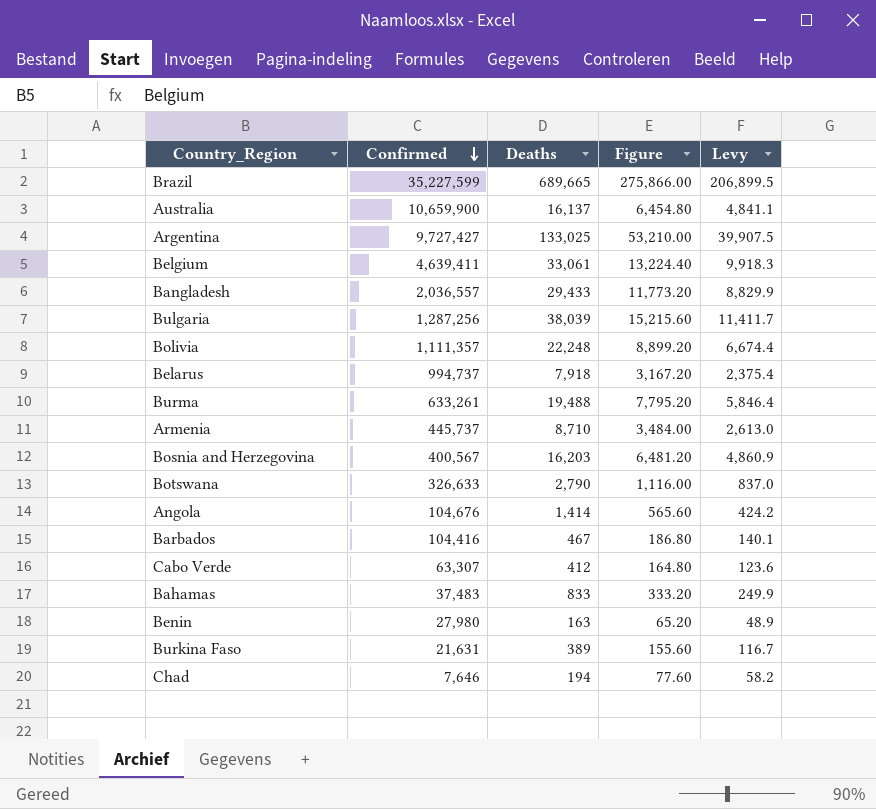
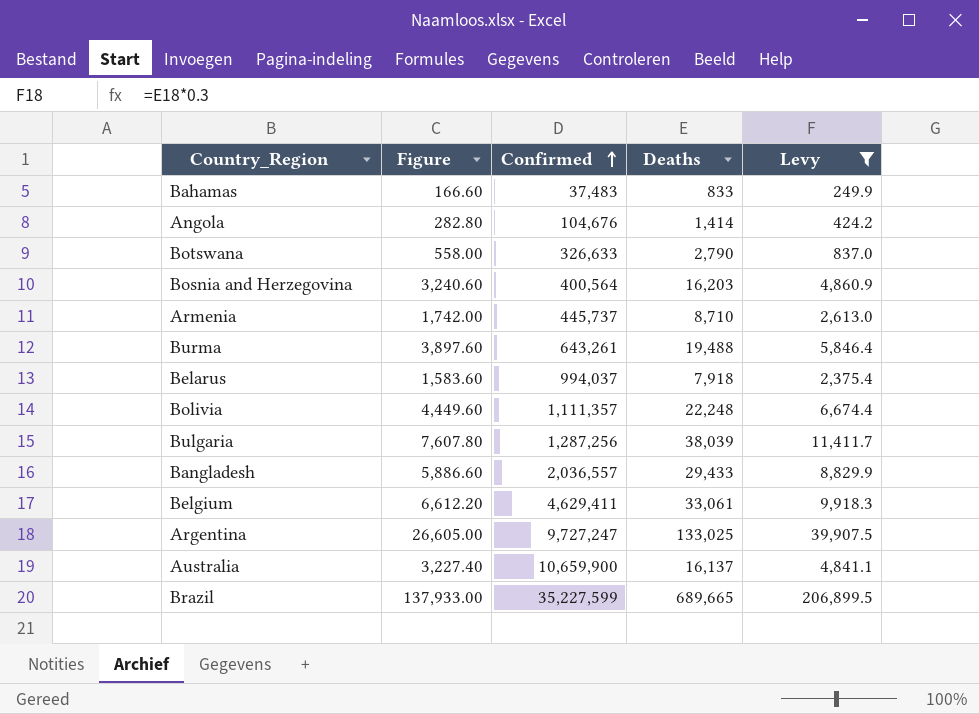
filter: none -> Levy >= 249.9
row order: Confirmed descending -> Confirmed ascending
column Figure | formula: [Deaths] * 0.4 -> [Deaths] * 0.2
column Figure | position: 4 -> 2
Bosnia and Herzegovina | Confirmed: 400,567 -> 400,564
Burma | Confirmed: 633,261 -> 643,261
Belarus | Confirmed: 994,737 -> 994,037
Belgium | Confirmed: 4,639,411 -> 4,629,411
Argentina | Confirmed: 9,727,427 -> 9,727,247

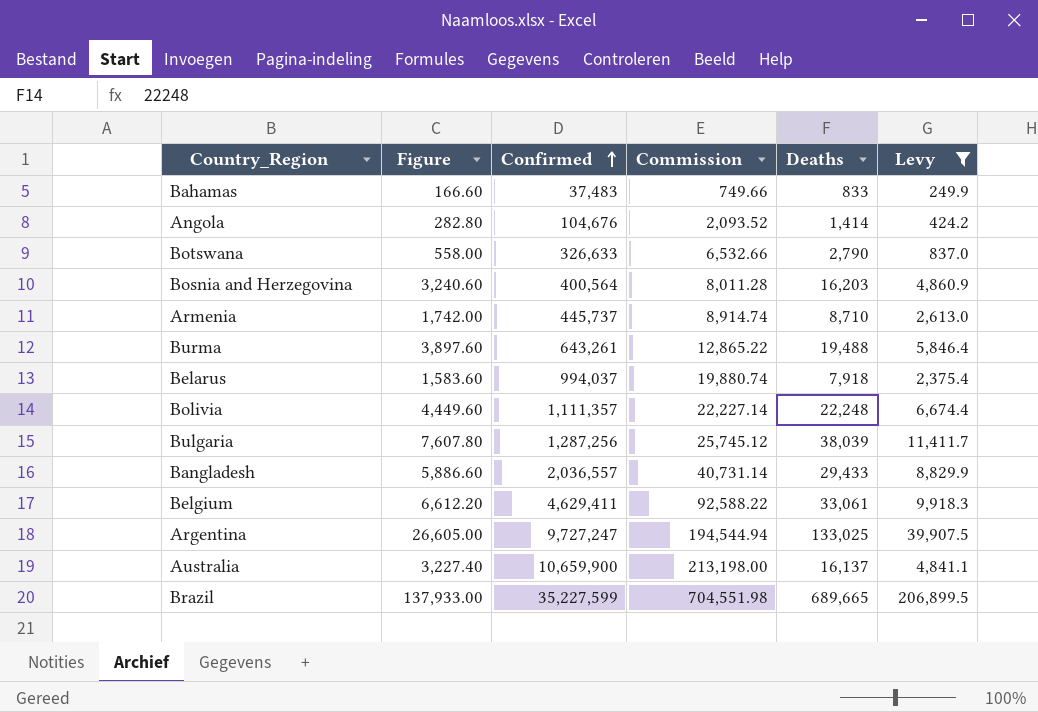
column Commission | formula: none -> [Confirmed] * 0.02

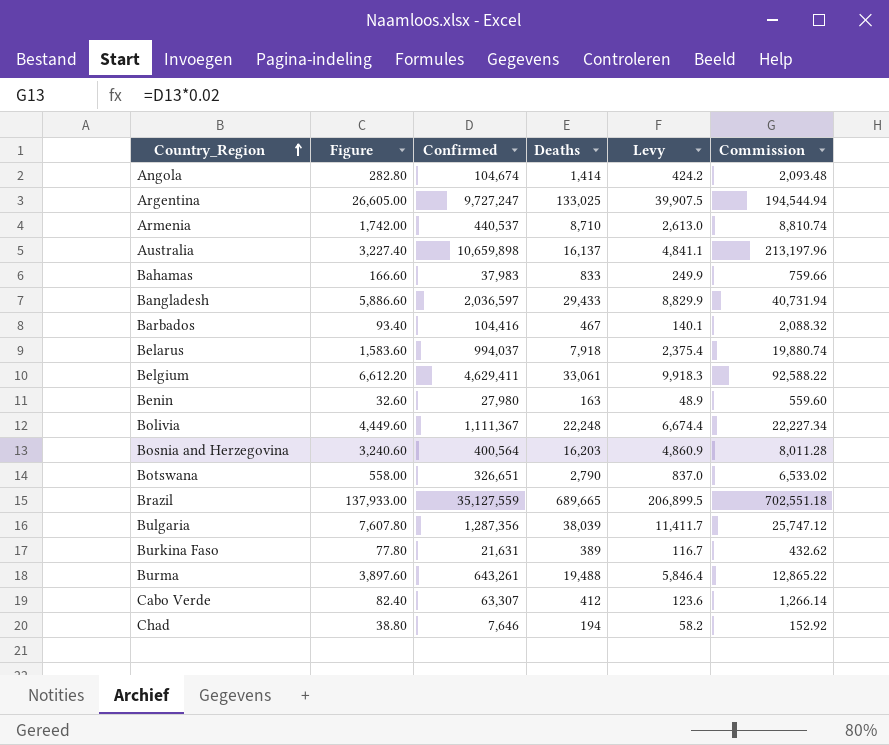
filter: Levy >= 249.9 -> none
row order: Confirmed ascending -> Country_Region ascending
column Commission | position: 4 -> 6
Angola | Confirmed: 104,676 -> 104,674
Angola | Commission: 2,093.52 -> 2,093.48
Armenia | Confirmed: 445,737 -> 440,537
Armenia | Commission: 8,914.74 -> 8,810.74
Australia | Confirmed: 10,659,900 -> 10,659,898
Australia | Commission: 213,198.00 -> 213,197.96
Bahamas | Confirmed: 37,483 -> 37,983
Bahamas | Commission: 749.66 -> 759.66
Bangladesh | Confirmed: 2,036,557 -> 2,036,597
Bangladesh | Commission: 40,731.14 -> 40,731.94
Bolivia | Confirmed: 1,111,357 -> 1,111,367
Bolivia | Commission: 22,227.14 -> 22,227.34
Botswana | Confirmed: 326,633 -> 326,651
Botswana | Commission: 6,532.66 -> 6,533.02
Brazil | Confirmed: 35,227,599 -> 35,127,559
Brazil | Commission: 704,551.98 -> 702,551.18
Bulgaria | Confirmed: 1,287,256 -> 1,287,356
Bulgaria | Commission: 25,745.12 -> 25,747.12

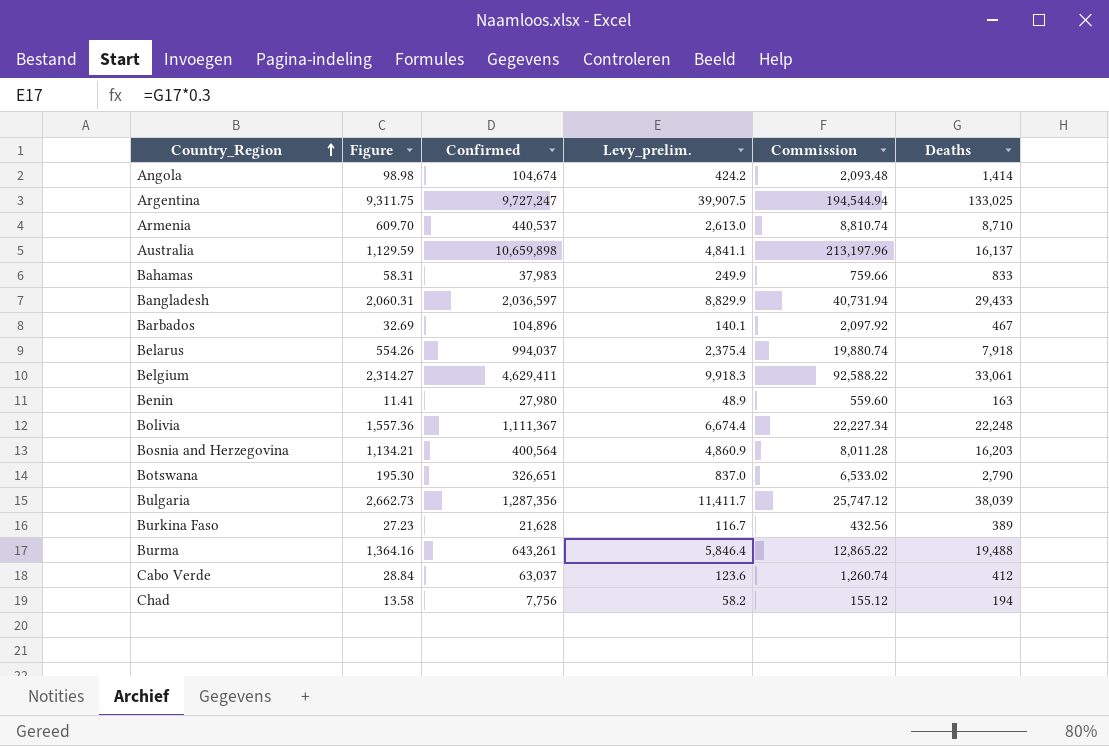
column Figure | formula: [Deaths] * 0.2 -> [Deaths] * 0.07
column name: Levy -> Levy_prelim.
column Deaths | position: 4 -> 6
row Brazil: 137,933.00 | 35,127,559 | 689,665 | 206,899.5 | 702,551.18 -> none
Barbados | Confirmed: 104,416 -> 104,896
Barbados | Commission: 2,088.32 -> 2,097.92
Burkina Faso | Confirmed: 21,631 -> 21,628
Burkina Faso | Commission: 432.62 -> 432.56
Cabo Verde | Confirmed: 63,307 -> 63,037
Cabo Verde | Commission: 1,266.14 -> 1,260.74
Chad | Confirmed: 7,646 -> 7,756
Chad | Commission: 152.92 -> 155.12

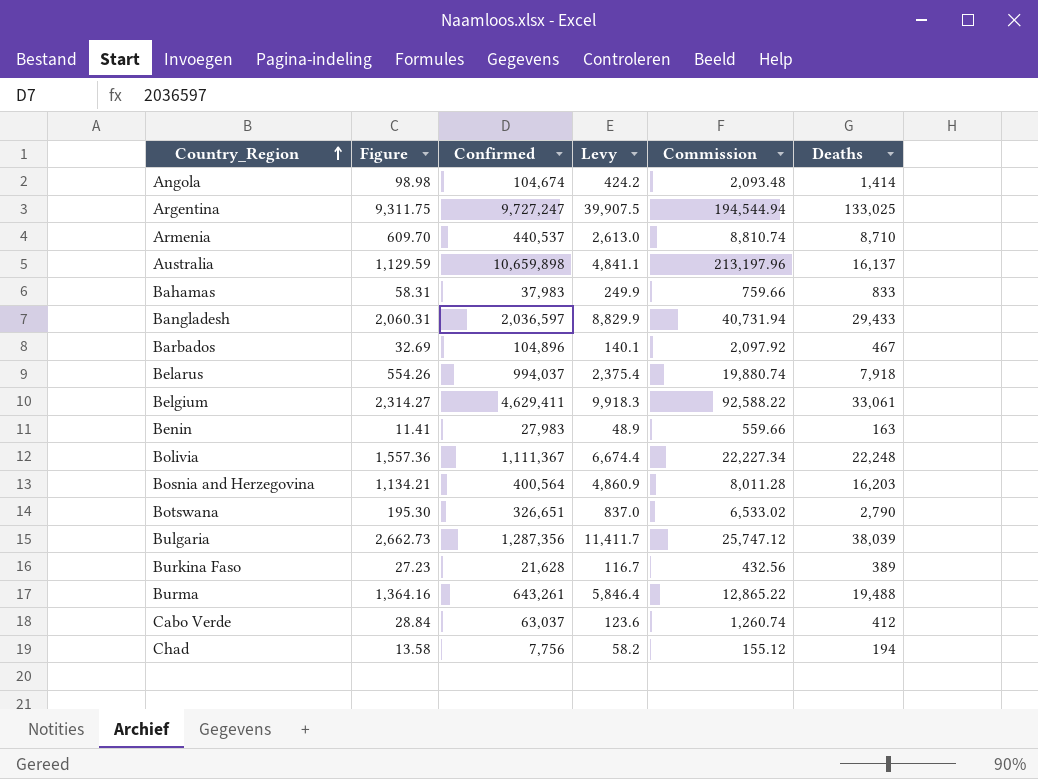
column name: Levy_prelim. -> Levy
Benin | Confirmed: 27,980 -> 27,983
Benin | Commission: 559.60 -> 559.66

